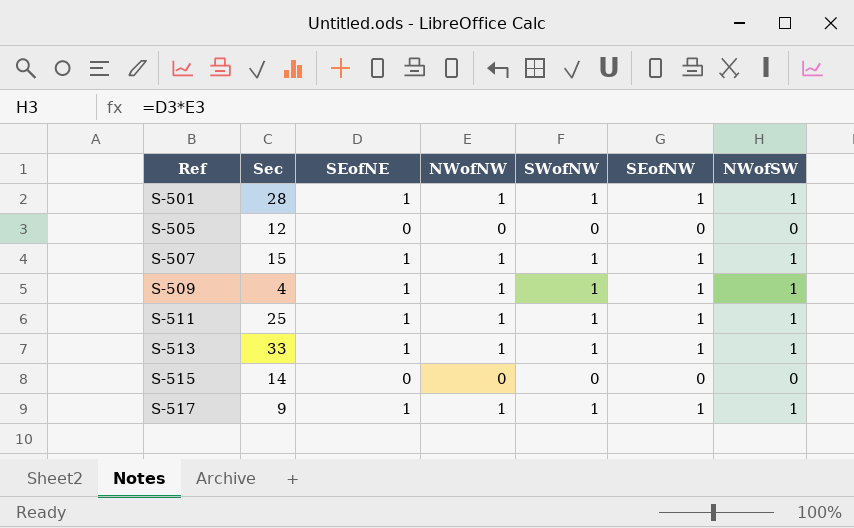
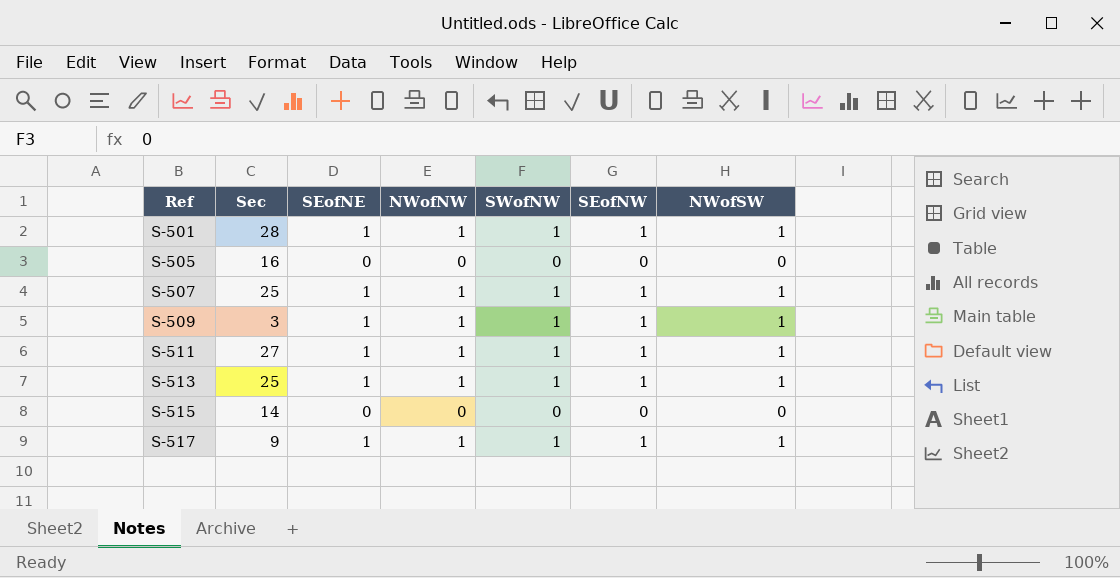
S-505 | Sec: 12 -> 16
S-507 | Sec: 15 -> 25
S-509 | Sec: 4 -> 3
S-511 | Sec: 25 -> 27
S-513 | Sec: 33 -> 25

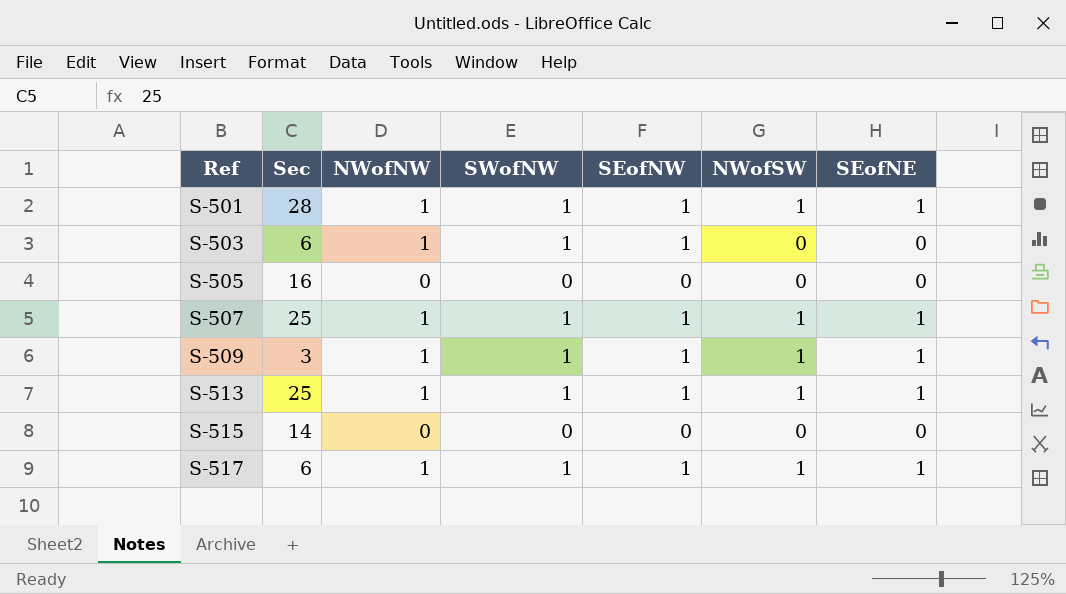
column SEofNE | position: 3 -> 7
row S-511: 27 | 1 | 1 | 1 | 1 | 1 -> none
row S-503: none -> 6 | 1 | 1 | 1 | 0 | 0
S-517 | Sec: 9 -> 6

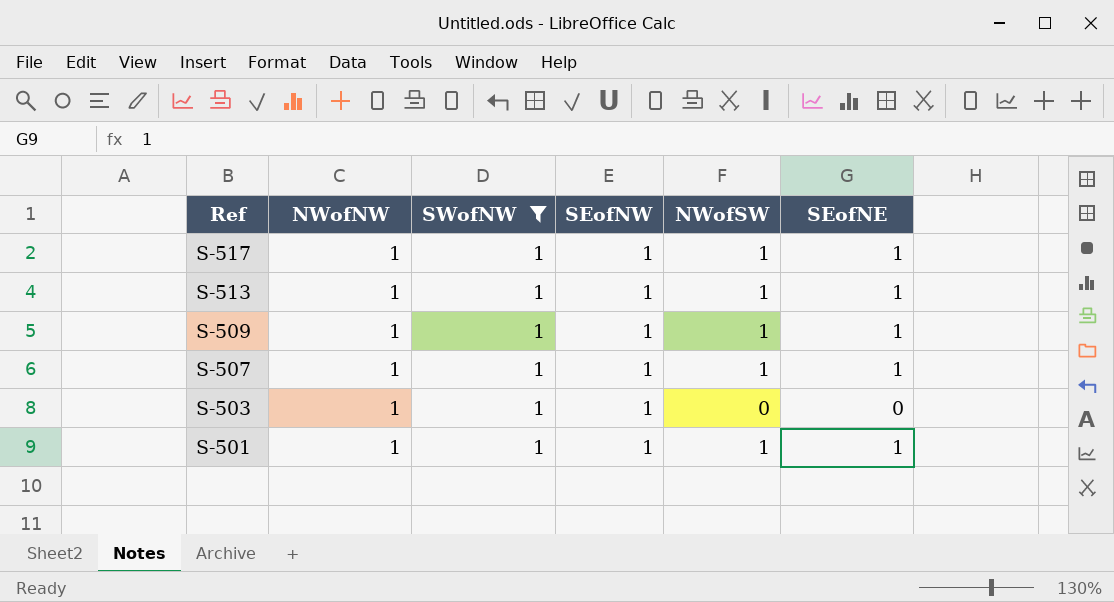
filter: none -> SWofNW = 1
row order: Ref ascending -> Ref descending
column Sec | position: 2 -> none

